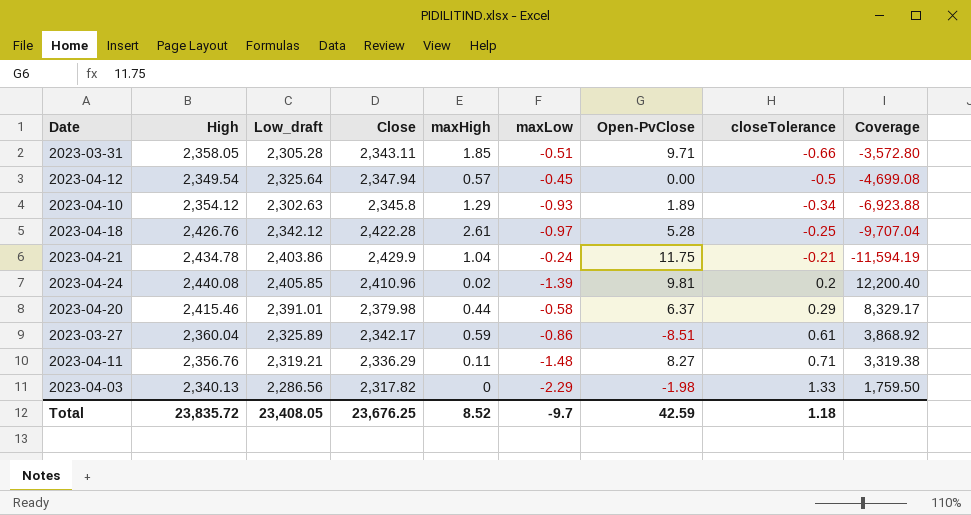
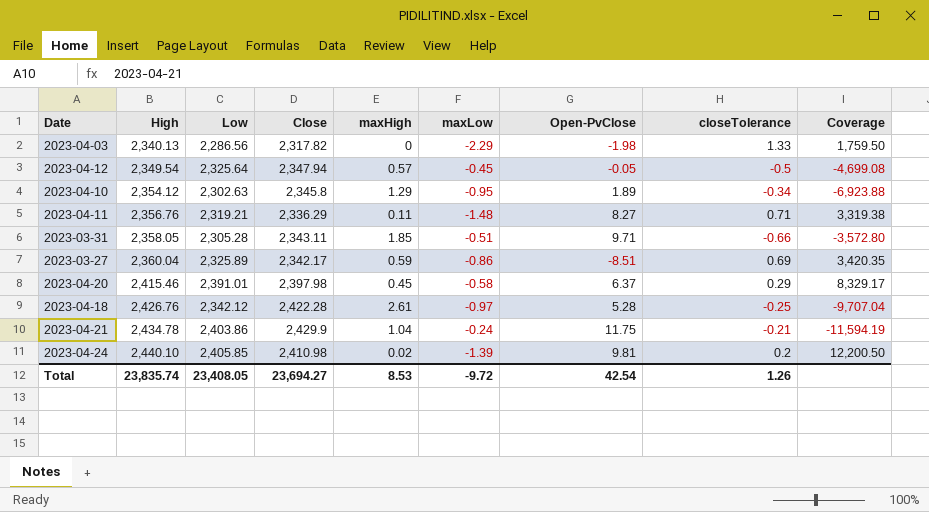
row order: closeTolerance ascending -> High ascending
column name: Low_draft -> Low
2023-04-12 | Open-PvClose: 0.00 -> -0.05
2023-04-10 | maxLow: -0.93 -> -0.95
2023-03-27 | closeTolerance: 0.61 -> 0.69
2023-03-27 | Coverage: 3,868.92 -> 3,420.35
2023-04-20 | Close: 2,379.98 -> 2,397.98
2023-04-20 | maxHigh: 0.44 -> 0.45
2023-04-24 | High: 2,440.08 -> 2,440.10
2023-04-24 | Close: 2,410.96 -> 2,410.98
2023-04-24 | Coverage: 12,200.40 -> 12,200.50
Total | High: 23,835.72 -> 23,835.74
Total | Close: 23,676.25 -> 23,694.27
Total | maxHigh: 8.52 -> 8.53
Total | maxLow: -9.7 -> -9.72
Total | Open-PvClose: 42.59 -> 42.54
Total | closeTolerance: 1.18 -> 1.26

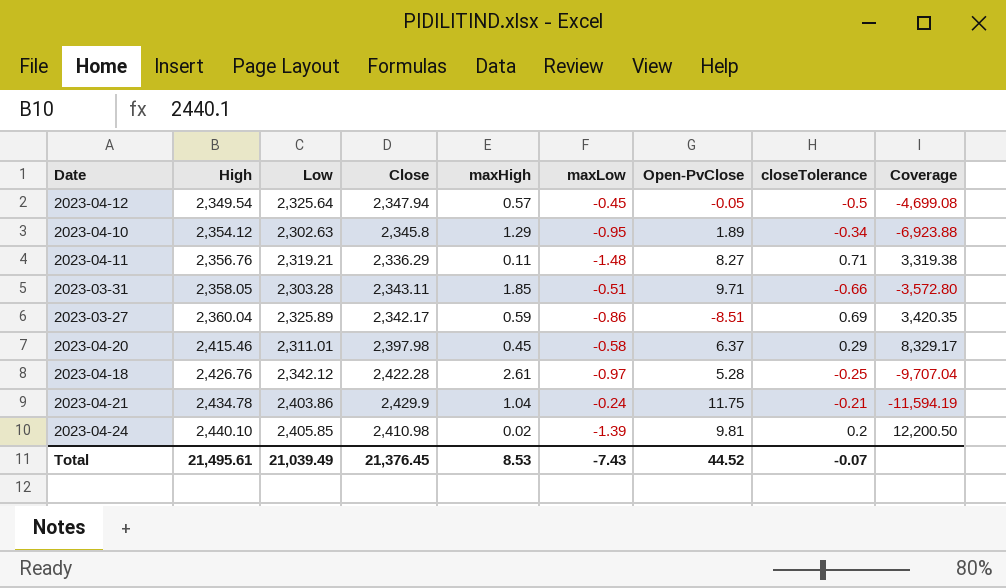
row 2023-04-03: 2,340.13 | 2,286.56 | 2,317.82 | 0 | -2.29 | -1.98 | 1.33 | 1,759.50 -> none
2023-03-31 | Low: 2,305.28 -> 2,303.28
2023-04-20 | Low: 2,391.01 -> 2,311.01
Total | High: 23,835.74 -> 21,495.61
Total | Low: 23,408.05 -> 21,039.49
Total | Close: 23,694.27 -> 21,376.45
Total | maxLow: -9.72 -> -7.43
Total | Open-PvClose: 42.54 -> 44.52
Total | closeTolerance: 1.26 -> -0.07

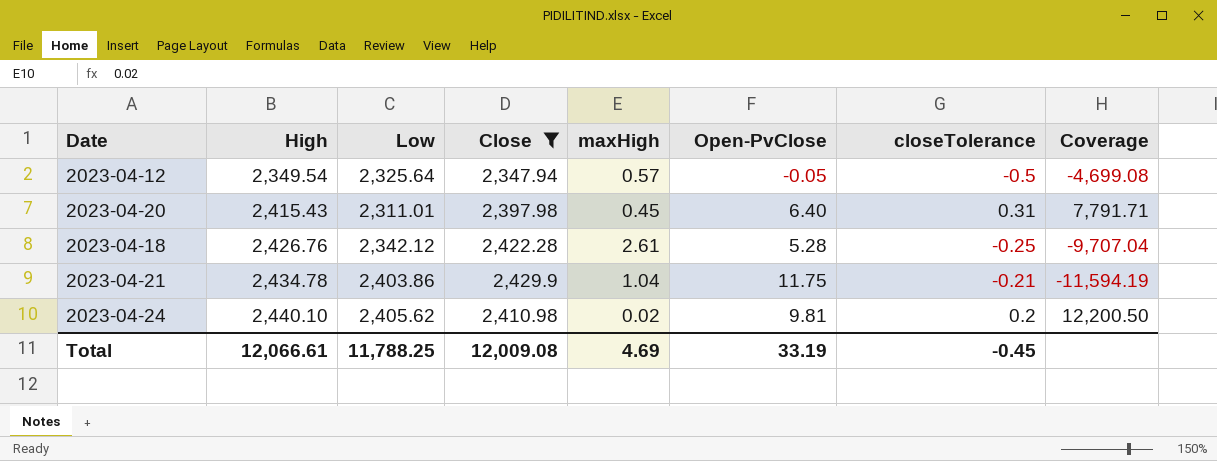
filter: none -> Close >= 2,347.94
column maxLow | position: 6 -> none
2023-04-20 | High: 2,415.46 -> 2,415.43
2023-04-20 | Open-PvClose: 6.37 -> 6.40
2023-04-20 | closeTolerance: 0.29 -> 0.31
2023-04-20 | Coverage: 8,329.17 -> 7,791.71
2023-04-24 | Low: 2,405.85 -> 2,405.62
Total | High: 21,495.61 -> 12,066.61
Total | Low: 21,039.49 -> 11,788.25
Total | Close: 21,376.45 -> 12,009.08
Total | maxHigh: 8.53 -> 4.69
Total | Open-PvClose: 44.52 -> 33.19
Total | closeTolerance: -0.07 -> -0.45

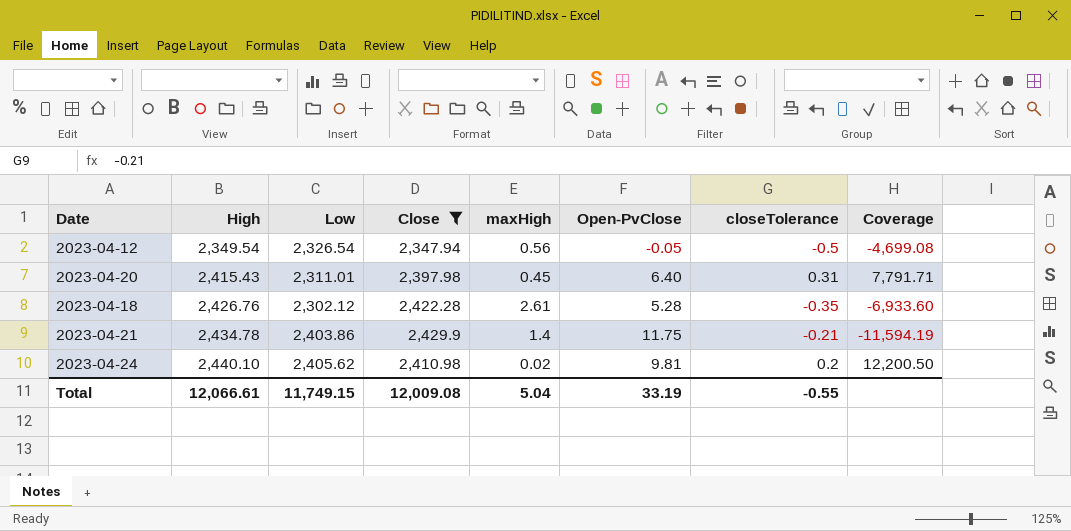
2023-04-12 | Low: 2,325.64 -> 2,326.54
2023-04-12 | maxHigh: 0.57 -> 0.56
2023-04-18 | Low: 2,342.12 -> 2,302.12
2023-04-18 | closeTolerance: -0.25 -> -0.35
2023-04-18 | Coverage: -9,707.04 -> -6,933.60
2023-04-21 | maxHigh: 1.04 -> 1.4
Total | Low: 11,788.25 -> 11,749.15
Total | maxHigh: 4.69 -> 5.04
Total | closeTolerance: -0.45 -> -0.55

